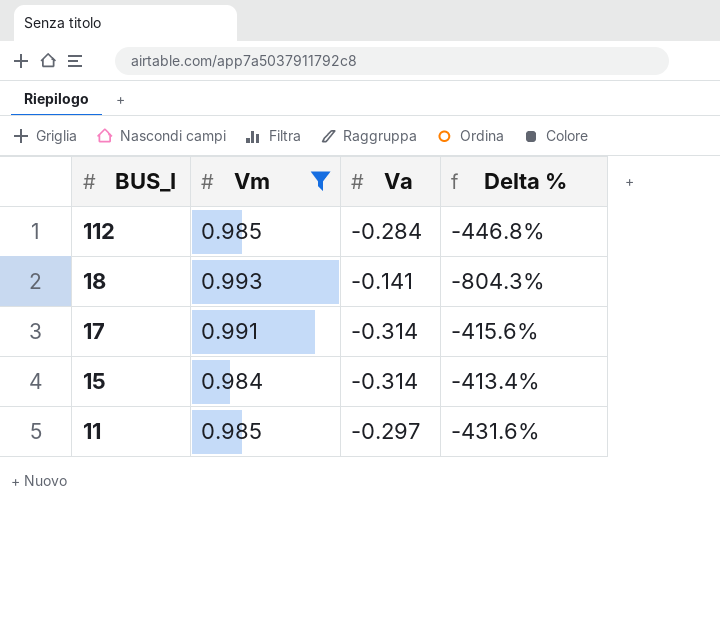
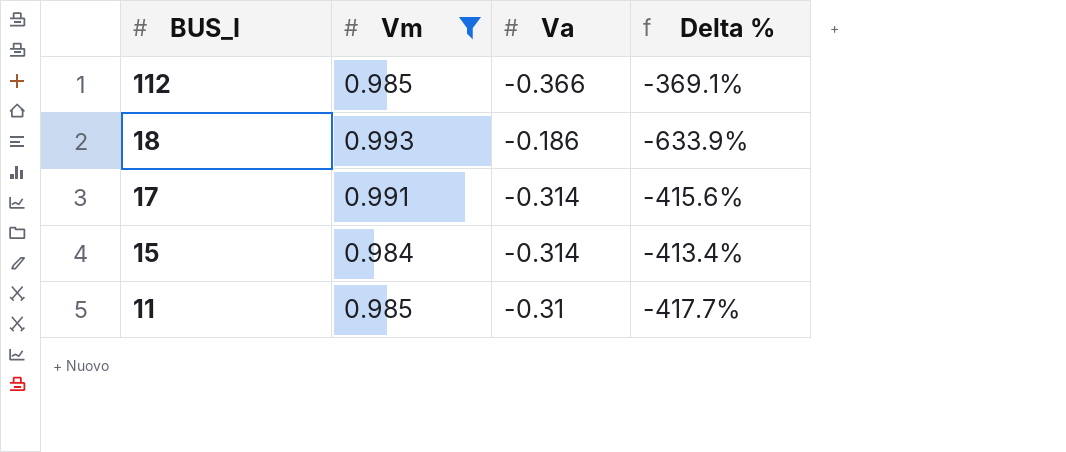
112 | Va: -0.284 -> -0.366
112 | Delta %: -446.8% -> -369.1%
18 | Va: -0.141 -> -0.186
18 | Delta %: -804.3% -> -633.9%
11 | Va: -0.297 -> -0.31
11 | Delta %: -431.6% -> -417.7%

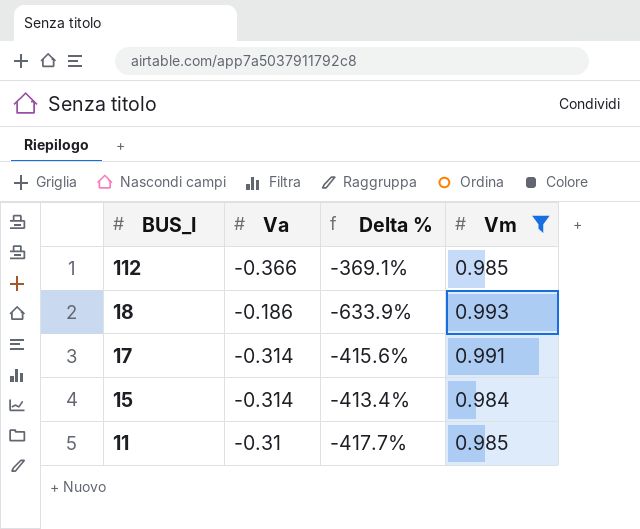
column Vm | position: 2 -> 4

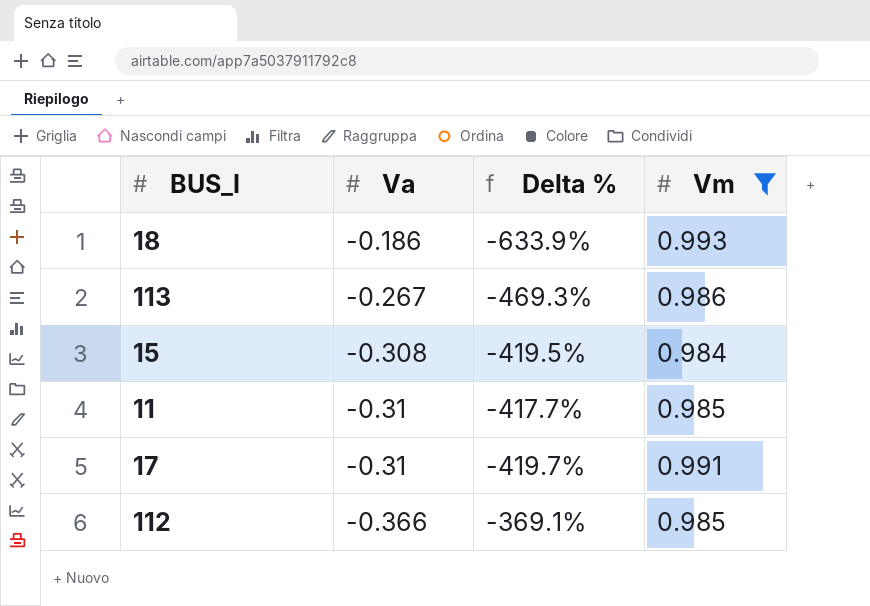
row order: BUS_I descending -> Va descending
row 113: none -> -0.267 | -469.3% | 0.986
15 | Va: -0.314 -> -0.308
15 | Delta %: -413.4% -> -419.5%
17 | Va: -0.314 -> -0.31
17 | Delta %: -415.6% -> -419.7%

